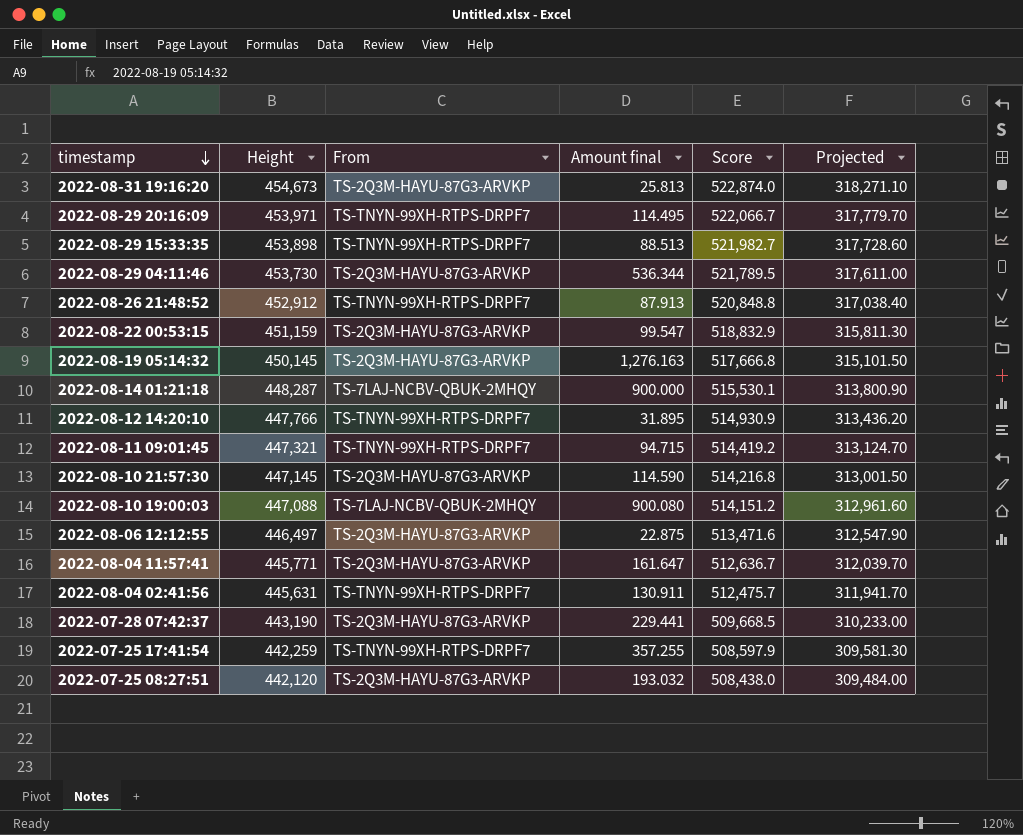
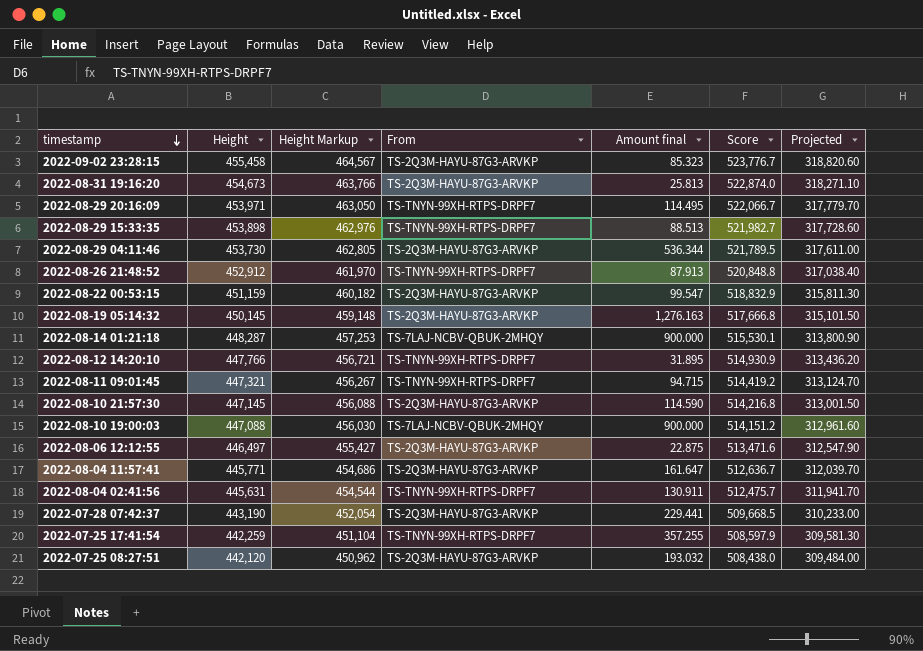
column Height Markup | formula: none -> [Height] * 1.02
row 2022-09-02 23:28:15: none -> 455,458 | 464,567 | TS-2Q3M-HAYU-87G3-ARVKP | 85.323 | 523,776.7 | 318,820.60
2022-08-10 19:00:03 | Amount final: 900.080 -> 900.000

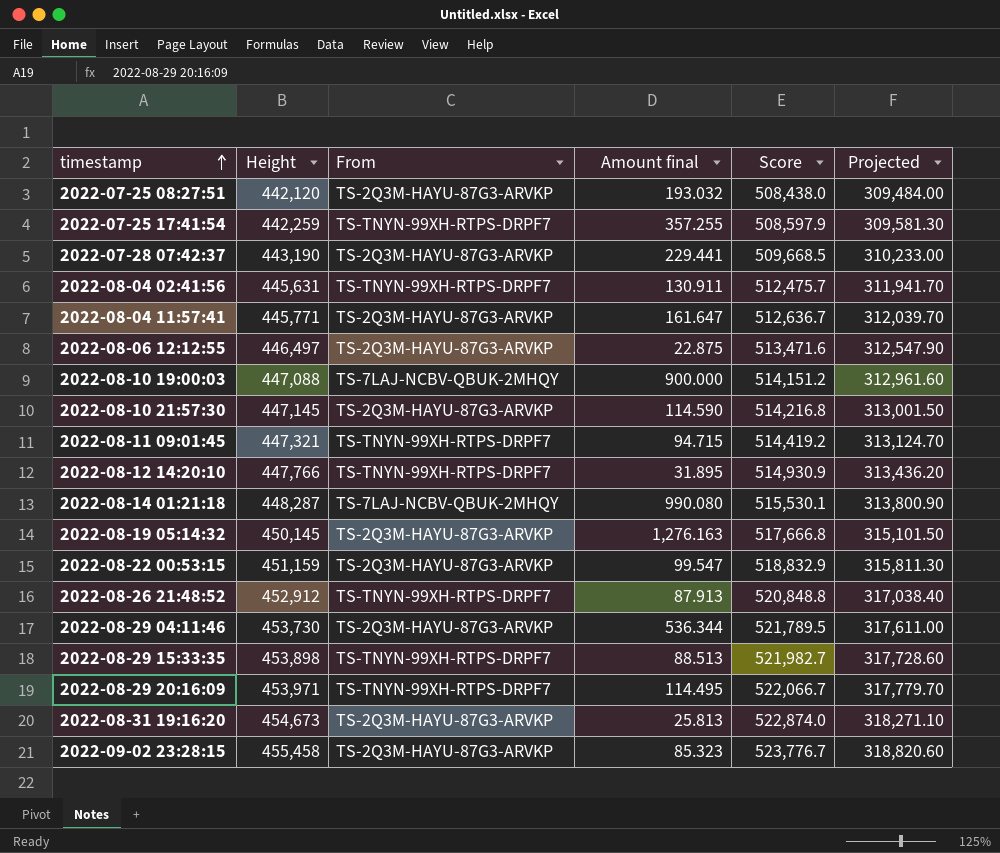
row order: timestamp descending -> timestamp ascending
column Height Markup | formula: [Height] * 1.02 -> none
2022-08-14 01:21:18 | Amount final: 900.000 -> 990.080

